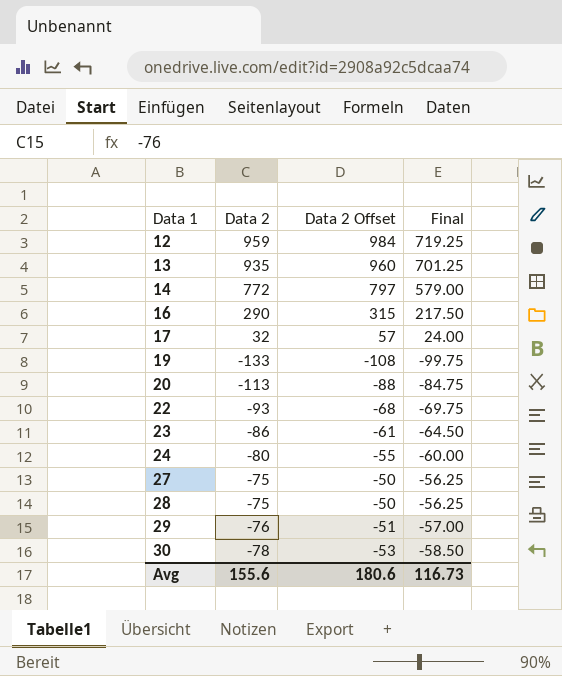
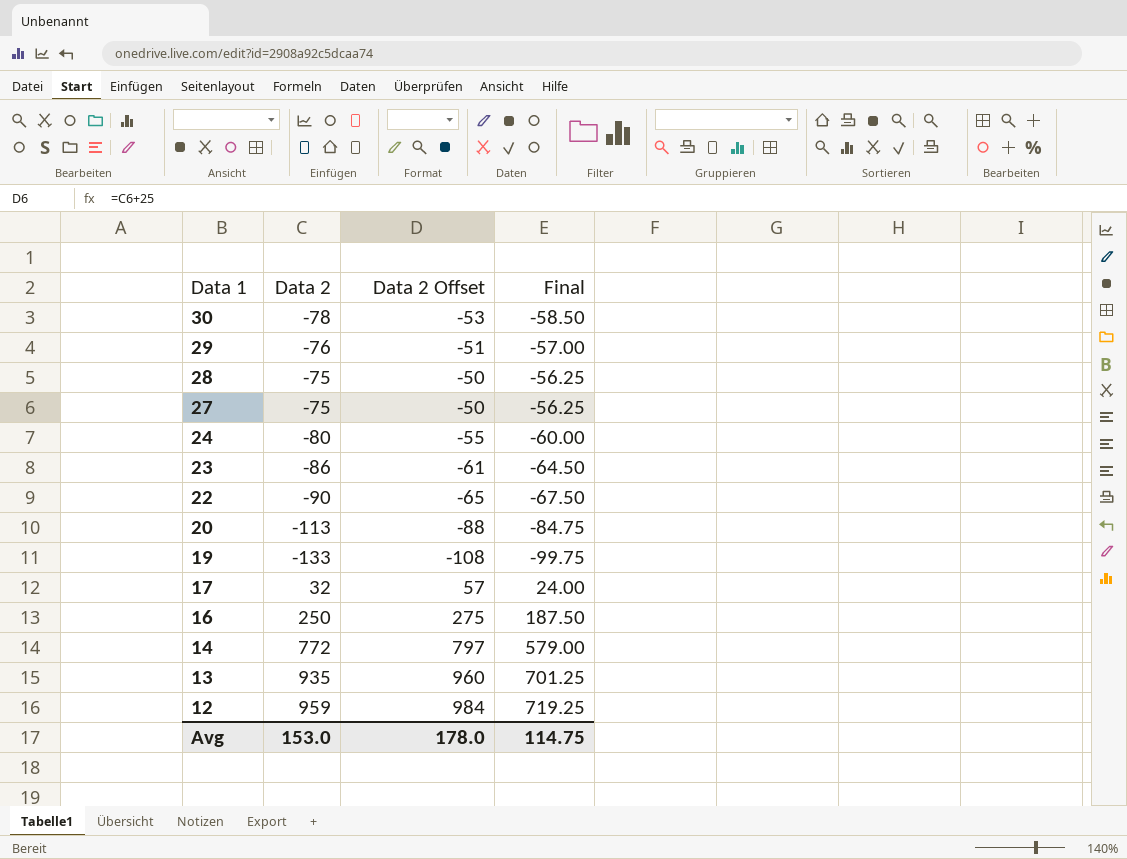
row order: Data 1 ascending -> Data 1 descending
22 | Data 2: -93 -> -90
22 | Data 2 Offset: -68 -> -65
22 | Final: -69.75 -> -67.50
16 | Data 2: 290 -> 250
16 | Data 2 Offset: 315 -> 275
16 | Final: 217.50 -> 187.50
Avg | Data 2: 155.6 -> 153.0
Avg | Data 2 Offset: 180.6 -> 178.0
Avg | Final: 116.73 -> 114.75

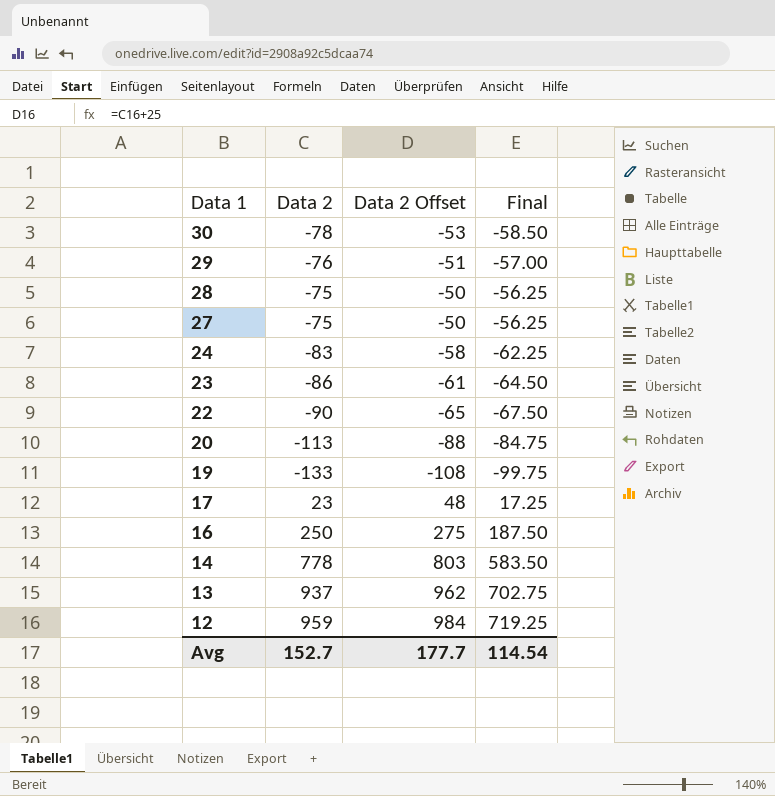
24 | Data 2: -80 -> -83
24 | Data 2 Offset: -55 -> -58
24 | Final: -60.00 -> -62.25
17 | Data 2: 32 -> 23
17 | Data 2 Offset: 57 -> 48
17 | Final: 24.00 -> 17.25
14 | Data 2: 772 -> 778
14 | Data 2 Offset: 797 -> 803
14 | Final: 579.00 -> 583.50
13 | Data 2: 935 -> 937
13 | Data 2 Offset: 960 -> 962
13 | Final: 701.25 -> 702.75
Avg | Data 2: 153.0 -> 152.7
Avg | Data 2 Offset: 178.0 -> 177.7
Avg | Final: 114.75 -> 114.54

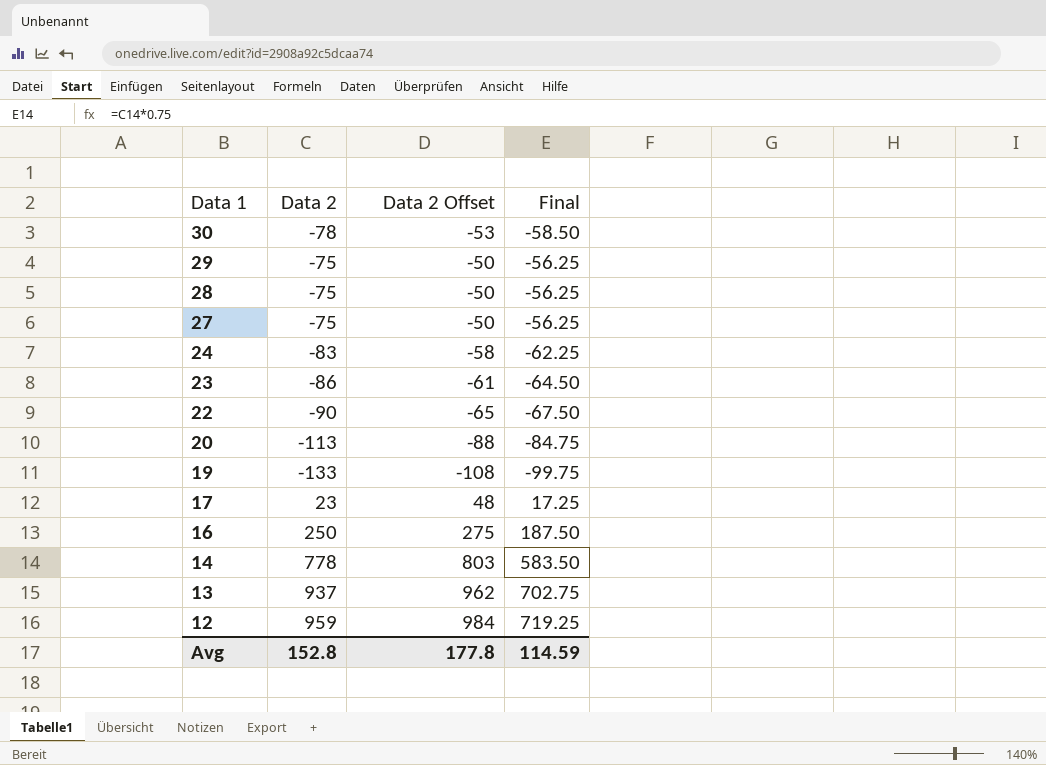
29 | Data 2: -76 -> -75
29 | Data 2 Offset: -51 -> -50
29 | Final: -57.00 -> -56.25
Avg | Data 2: 152.7 -> 152.8
Avg | Data 2 Offset: 177.7 -> 177.8
Avg | Final: 114.54 -> 114.59

